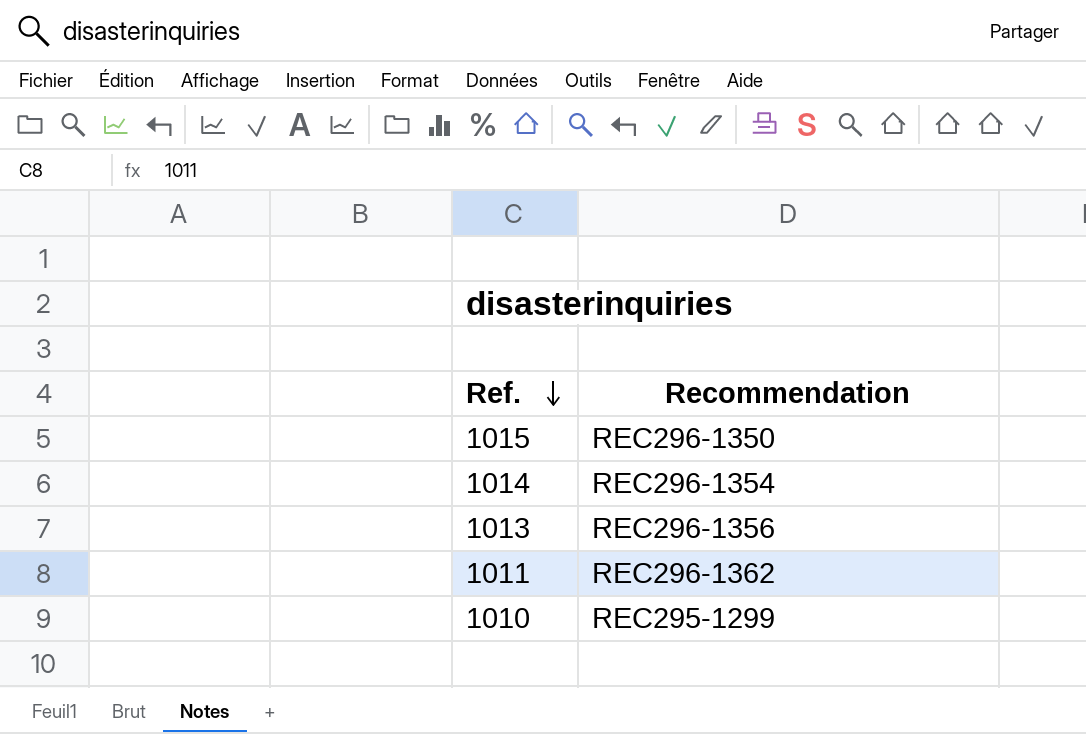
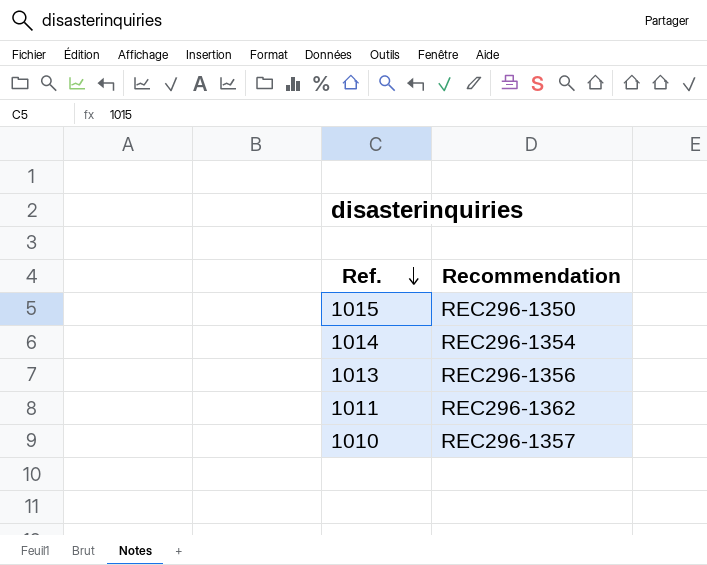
1010 | Recommendation: REC295-1299 -> REC296-1357

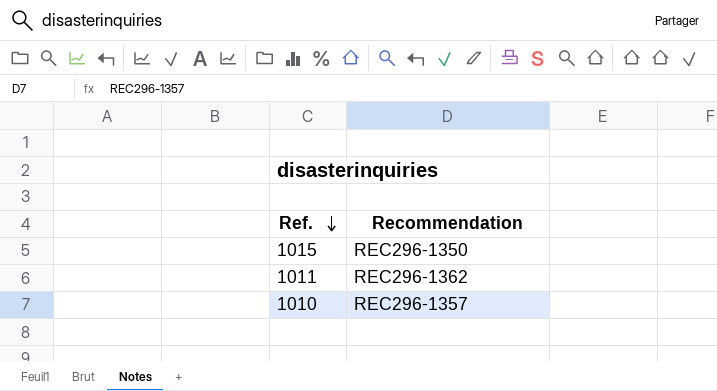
row 1014: REC296-1354 -> none
row 1013: REC296-1356 -> none

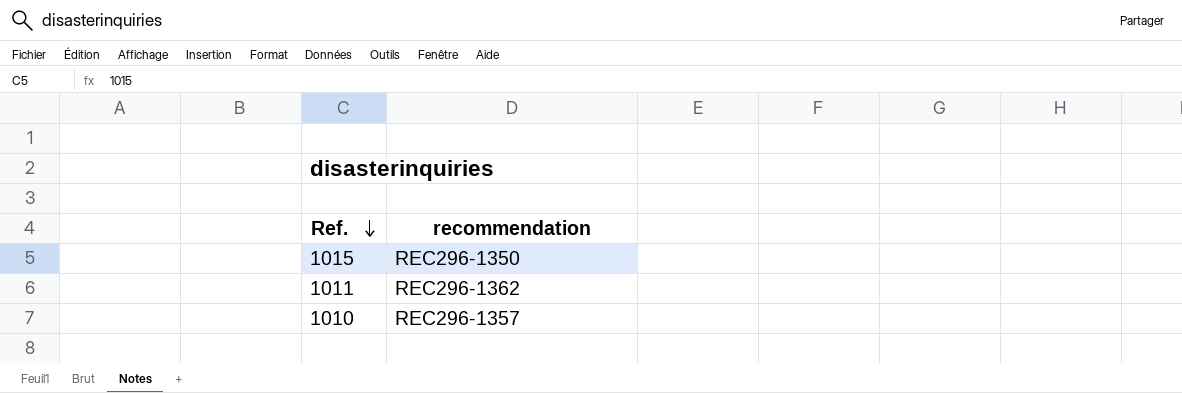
column name: Recommendation -> recommendation

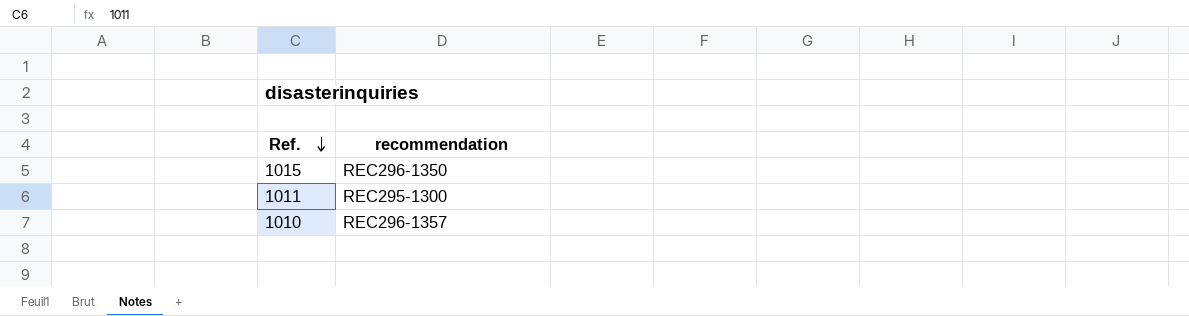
1011 | recommendation: REC296-1362 -> REC295-1300

